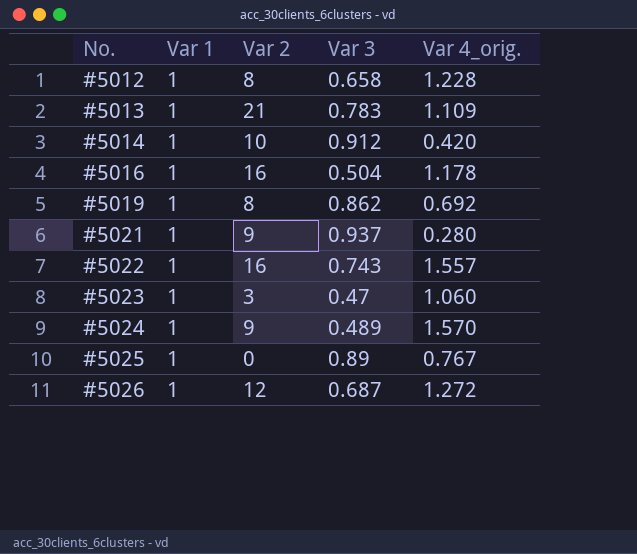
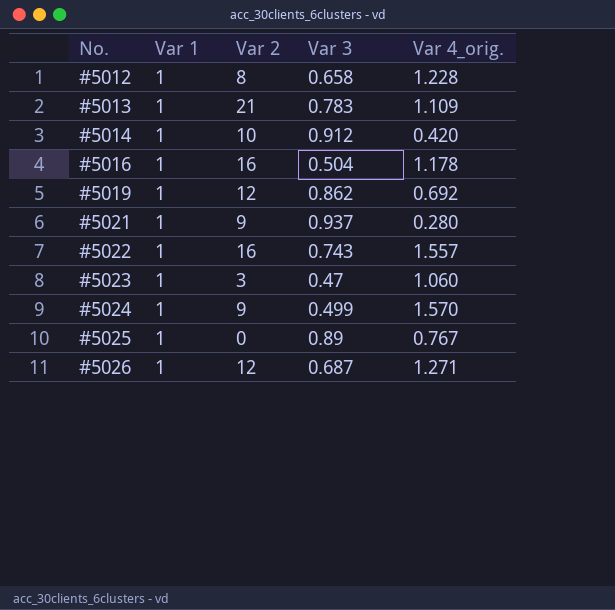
#5019 | Var 2: 8 -> 12
#5024 | Var 3: 0.489 -> 0.499
#5026 | Var 4_orig.: 1.272 -> 1.271

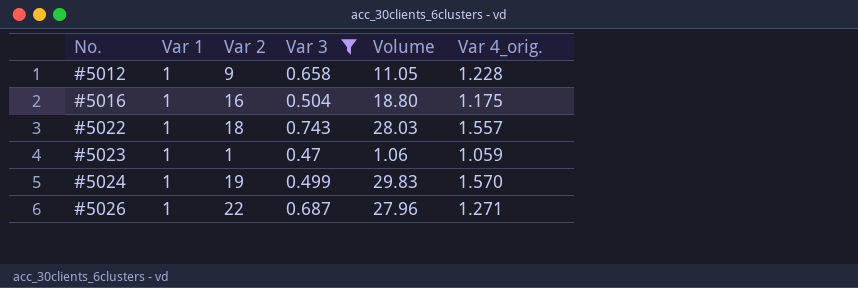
filter: none -> Var 3 <= 0.743
column Volume | formula: none -> [Var 2] * [Var 4_orig.]
#5012 | Var 2: 8 -> 9
#5016 | Var 4_orig.: 1.178 -> 1.175
#5022 | Var 2: 16 -> 18
#5023 | Var 2: 3 -> 1
#5023 | Var 4_orig.: 1.060 -> 1.059
#5024 | Var 2: 9 -> 19
#5026 | Var 2: 12 -> 22

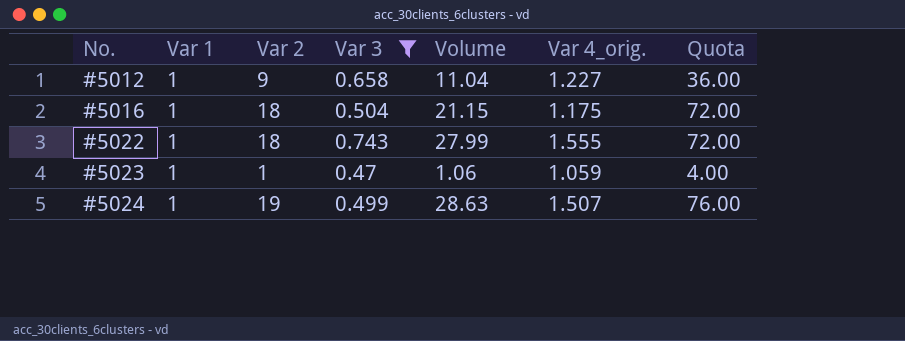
column Quota | formula: none -> [Var 2] * 4
row #5026: 1 | 22 | 0.687 | 27.96 | 1.271 -> none
#5012 | Volume: 11.05 -> 11.04
#5012 | Var 4_orig.: 1.228 -> 1.227
#5016 | Var 2: 16 -> 18
#5016 | Volume: 18.80 -> 21.15
#5022 | Volume: 28.03 -> 27.99
#5022 | Var 4_orig.: 1.557 -> 1.555
#5024 | Volume: 29.83 -> 28.63
#5024 | Var 4_orig.: 1.570 -> 1.507

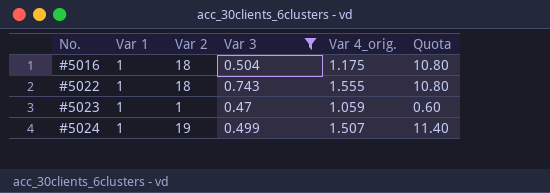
column Volume | formula: [Var 2] * [Var 4_orig.] -> none
column Quota | formula: [Var 2] * 4 -> [Var 2] * 0.6
row #5012: 1 | 9 | 0.658 | 11.04 | 1.227 | 36.00 -> none

